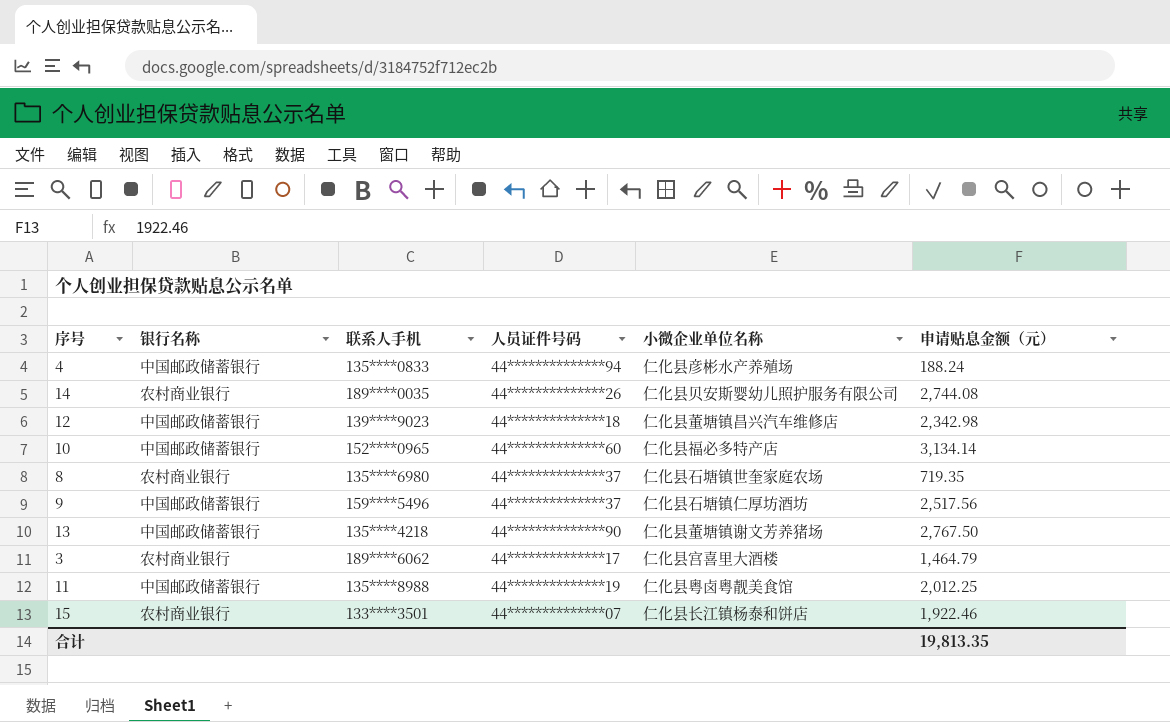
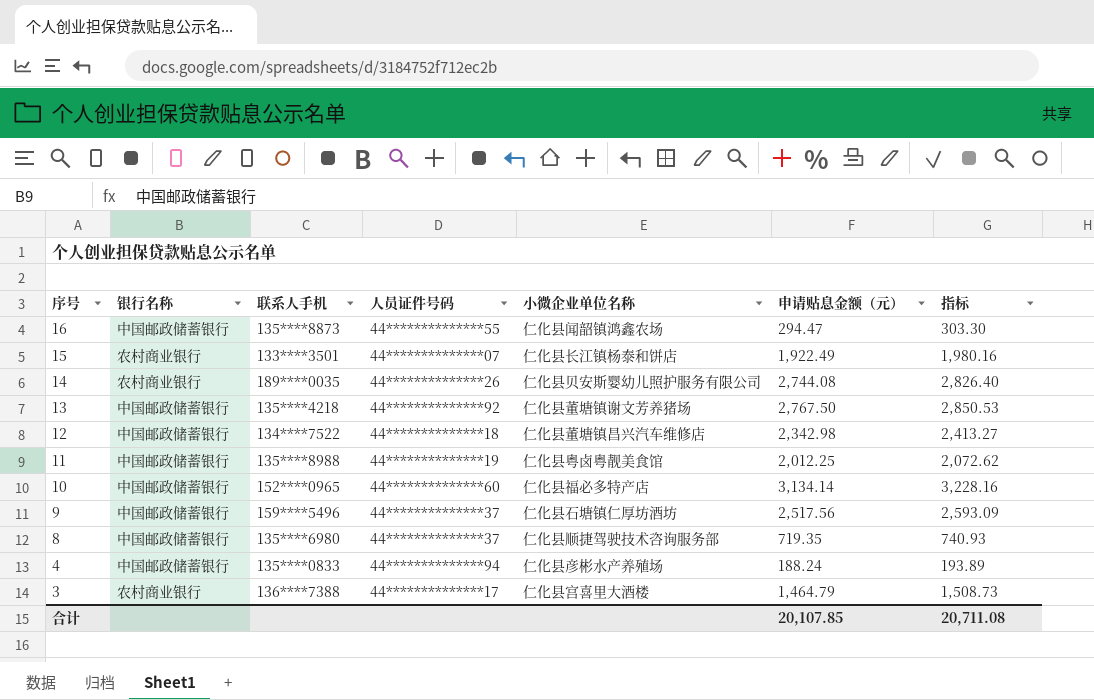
row order: none -> 序号 descending
column 指标 | formula: none -> [申请贴息金额（元）] * 1.03
row 16: none -> 中国邮政储蓄银行 | 135****8873 | 44**************55 | 仁化县闻韶镇鸿鑫农场 | 294.47 | 303.30
15 | 申请贴息金额（元）: 1,922.46 -> 1,922.49
13 | 人员证件号码: 44**************90 -> 44**************92
12 | 联系人手机: 139****9023 -> 134****7522
8 | 银行名称: 农村商业银行 -> 中国邮政储蓄银行
8 | 小微企业单位名称: 仁化县石塘镇世奎家庭农场 -> 仁化县顺捷驾驶技术咨询服务部
3 | 联系人手机: 189****6062 -> 136****7388
合计 | 申请贴息金额（元）: 19,813.35 -> 20,107.85

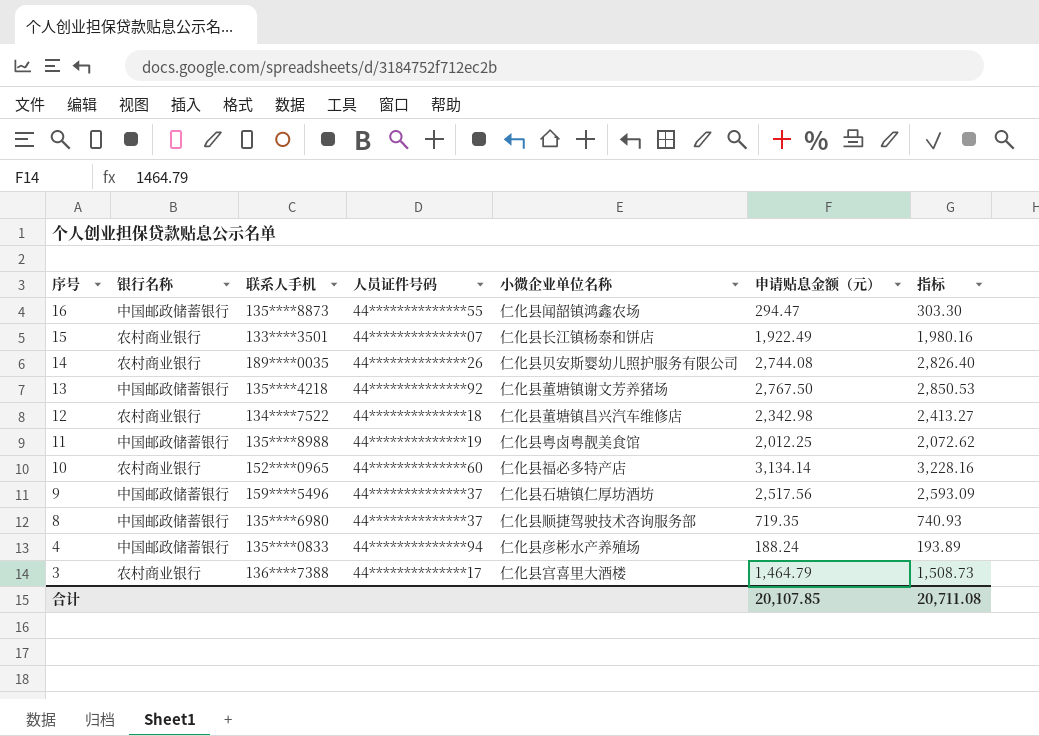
12 | 银行名称: 中国邮政储蓄银行 -> 农村商业银行
10 | 银行名称: 中国邮政储蓄银行 -> 农村商业银行

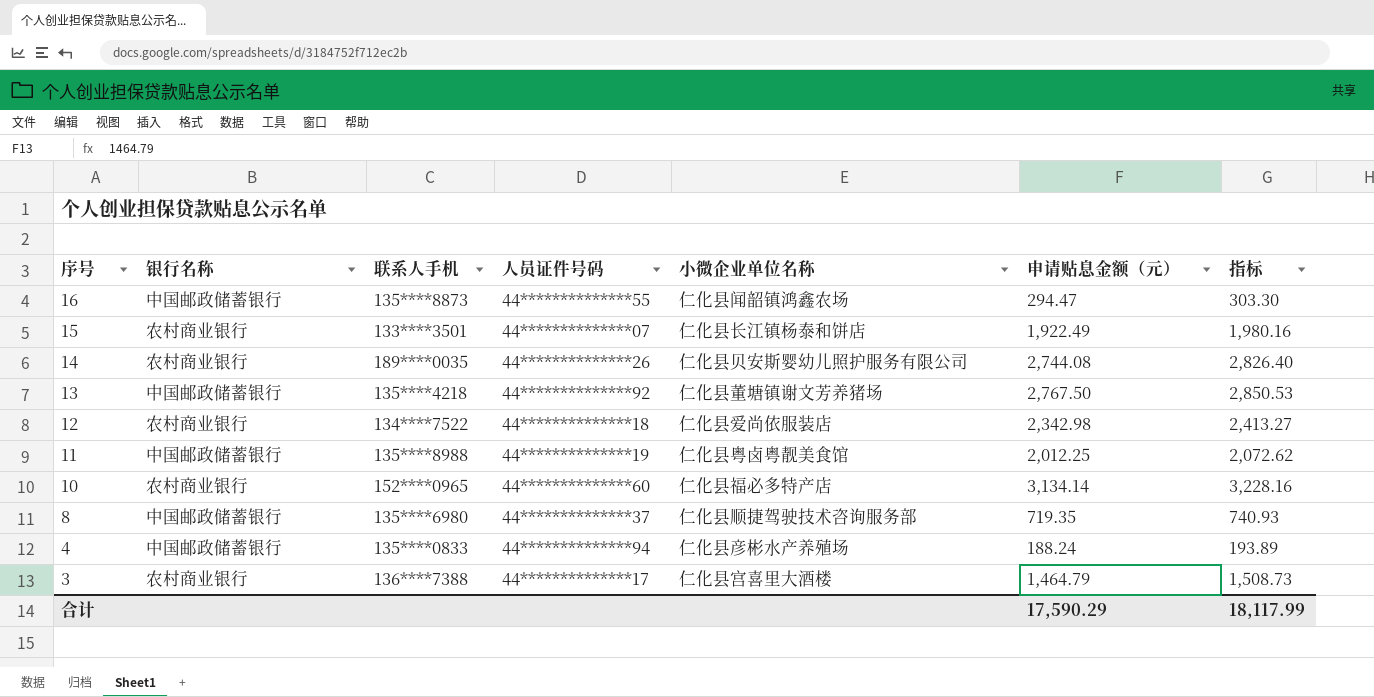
row 9: 中国邮政储蓄银行 | 159****5496 | 44**************37 | 仁化县石塘镇仁厚坊酒坊 | 2,517.56 | 2,593.09 -> none
12 | 小微企业单位名称: 仁化县董塘镇昌兴汽车维修店 -> 仁化县爱尚依服装店
合计 | 申请贴息金额（元）: 20,107.85 -> 17,590.29
合计 | 指标: 20,711.08 -> 18,117.99

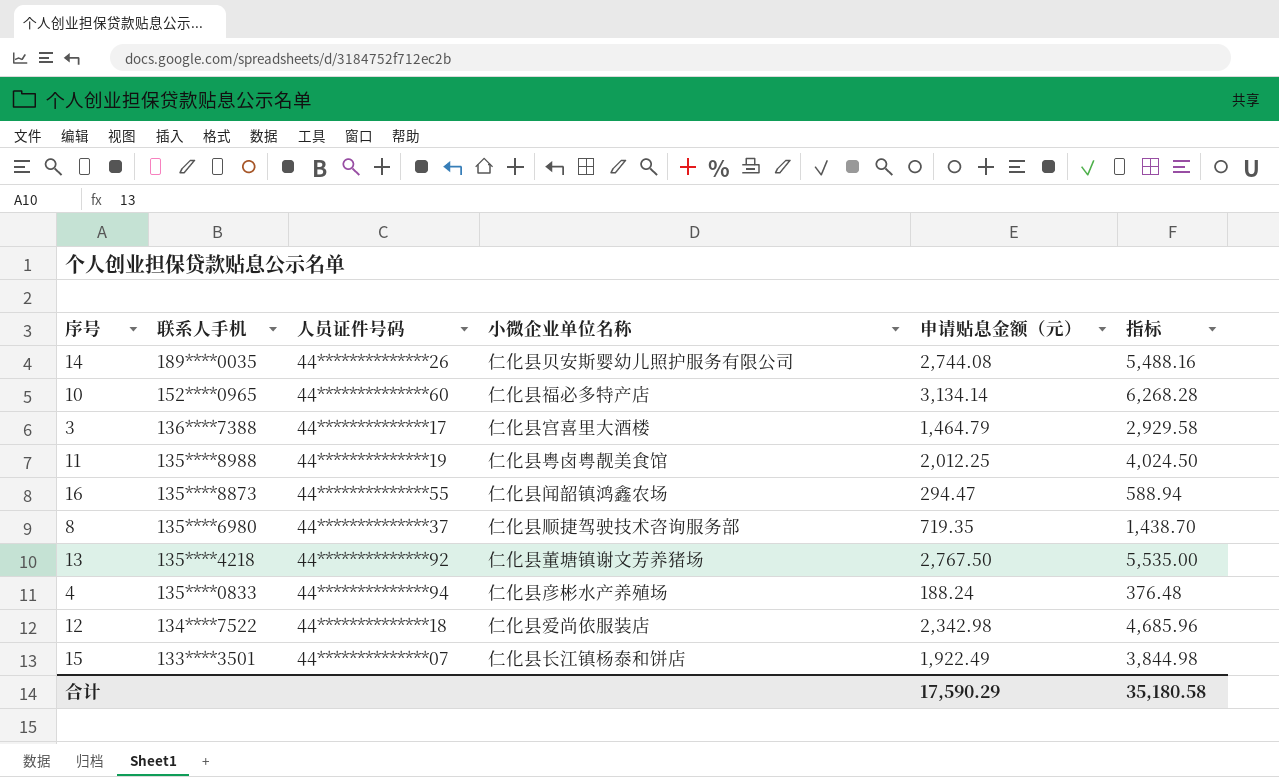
row order: 序号 descending -> 联系人手机 descending
column 银行名称 | position: 2 -> none
column 指标 | formula: [申请贴息金额（元）] * 1.03 -> [申请贴息金额（元）] * 2
合计 | 指标: 18,117.99 -> 35,180.58

